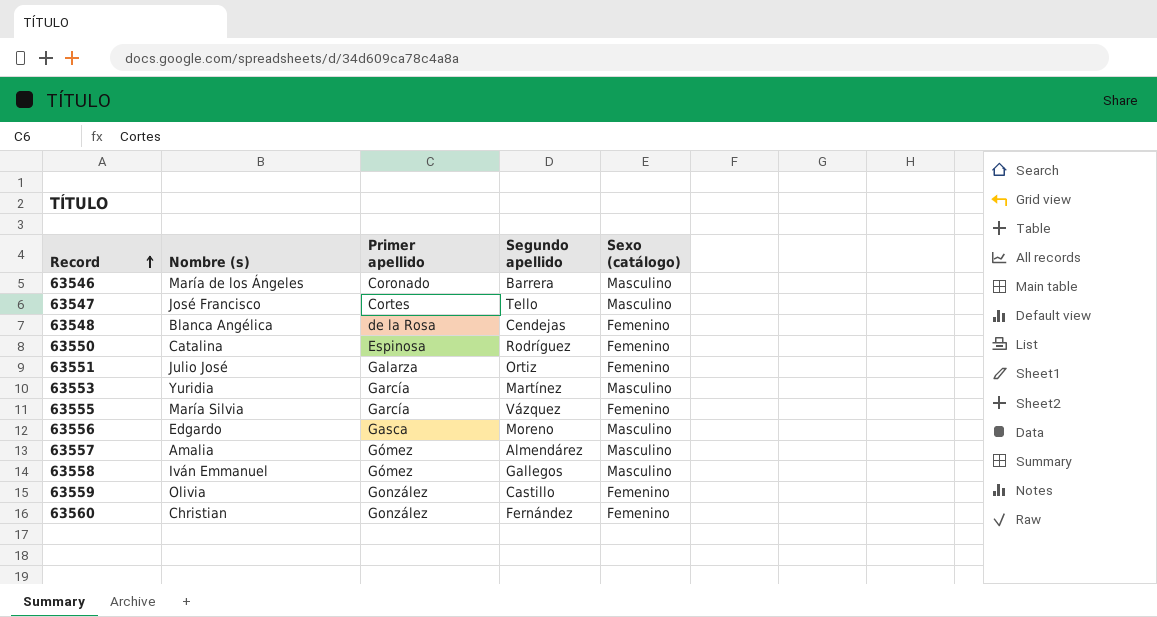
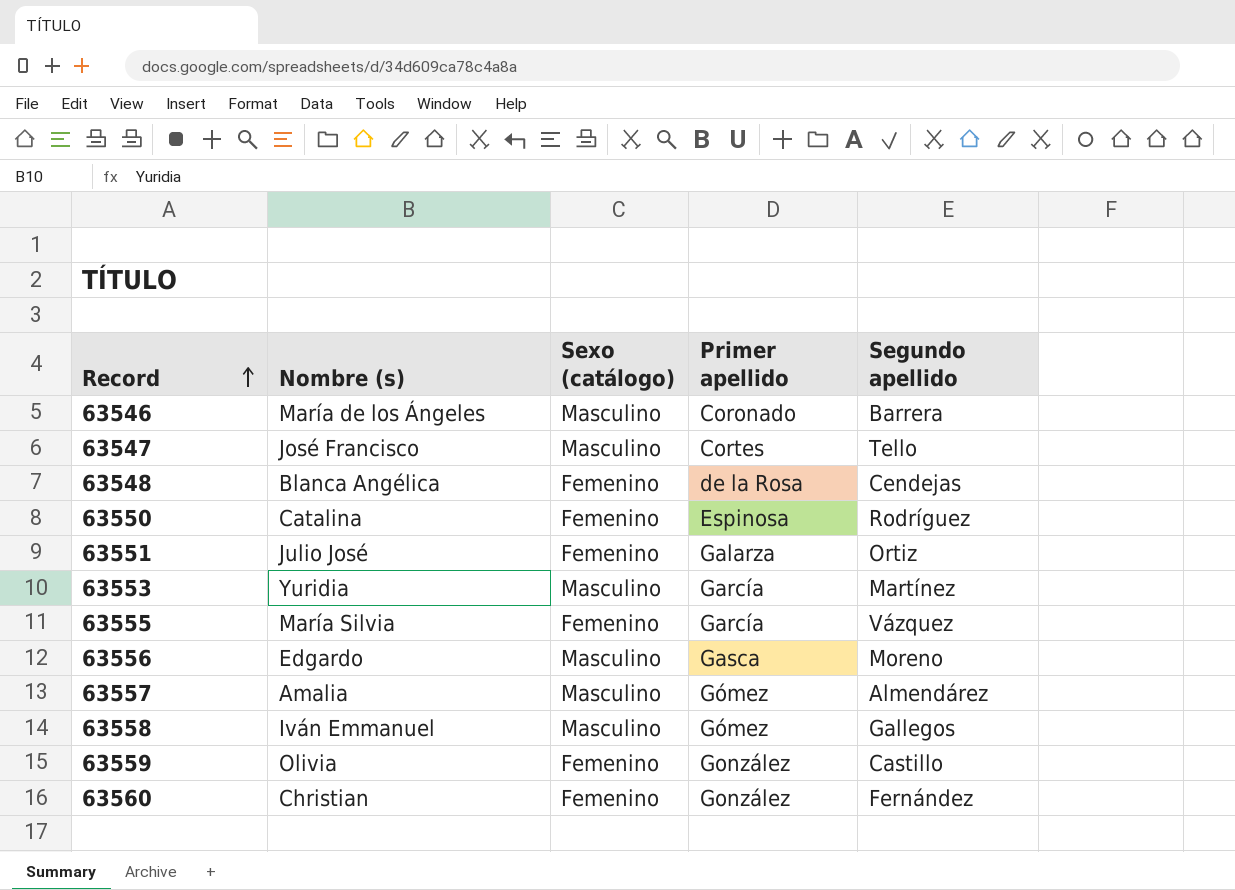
column Sexo (catálogo) | position: 5 -> 3

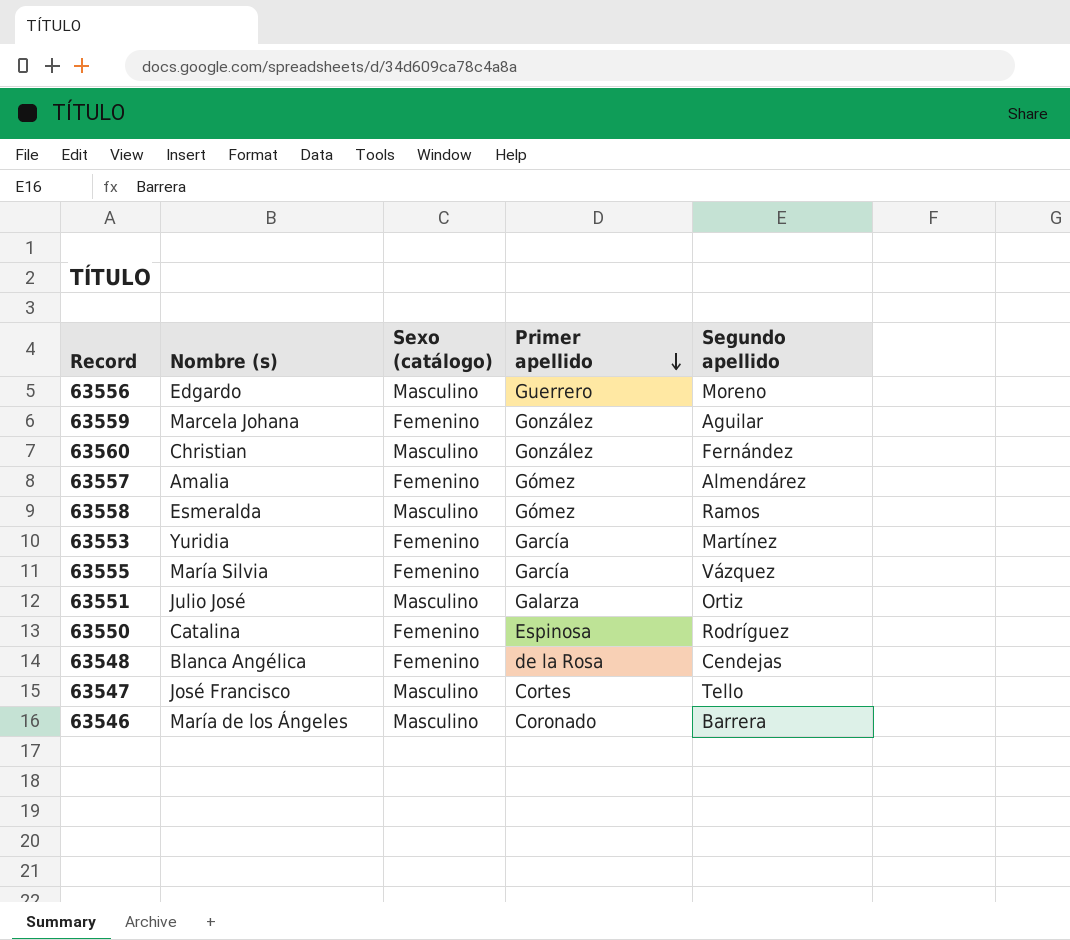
row order: Record ascending -> Primer apellido descending
63556 | Primer apellido: Gasca -> Guerrero
63559 | Nombre (s): Olivia -> Marcela Johana
63559 | Segundo apellido: Castillo -> Aguilar
63560 | Sexo (catálogo): Femenino -> Masculino
63557 | Sexo (catálogo): Masculino -> Femenino
63558 | Nombre (s): Iván Emmanuel -> Esmeralda
63558 | Segundo apellido: Gallegos -> Ramos
63553 | Sexo (catálogo): Masculino -> Femenino
63551 | Sexo (catálogo): Femenino -> Masculino

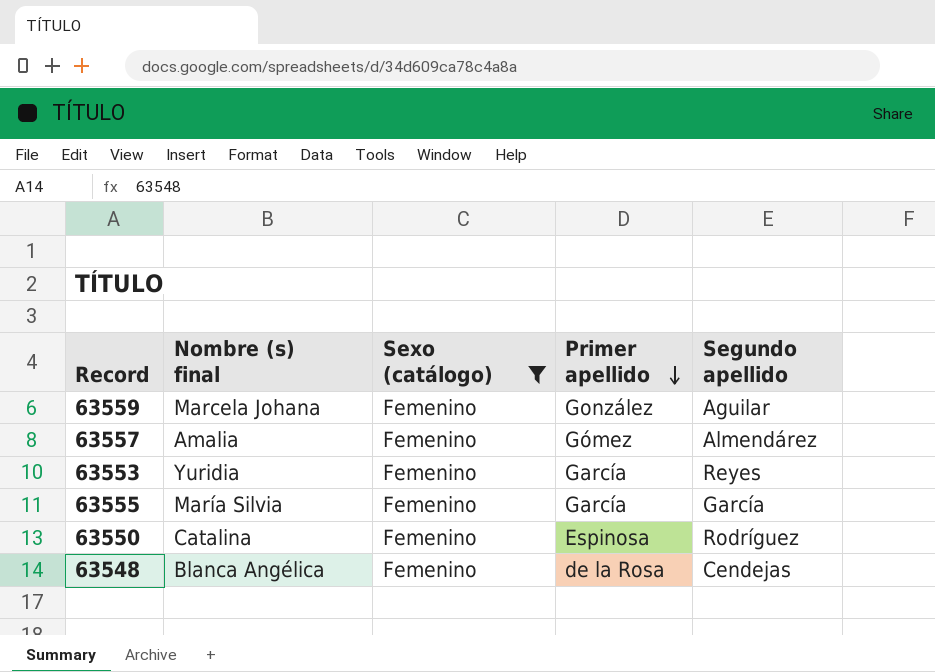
filter: none -> Sexo (catálogo) = Femenino
column name: Nombre (s) -> Nombre (s) final
63553 | Segundo apellido: Martínez -> Reyes
63555 | Segundo apellido: Vázquez -> García

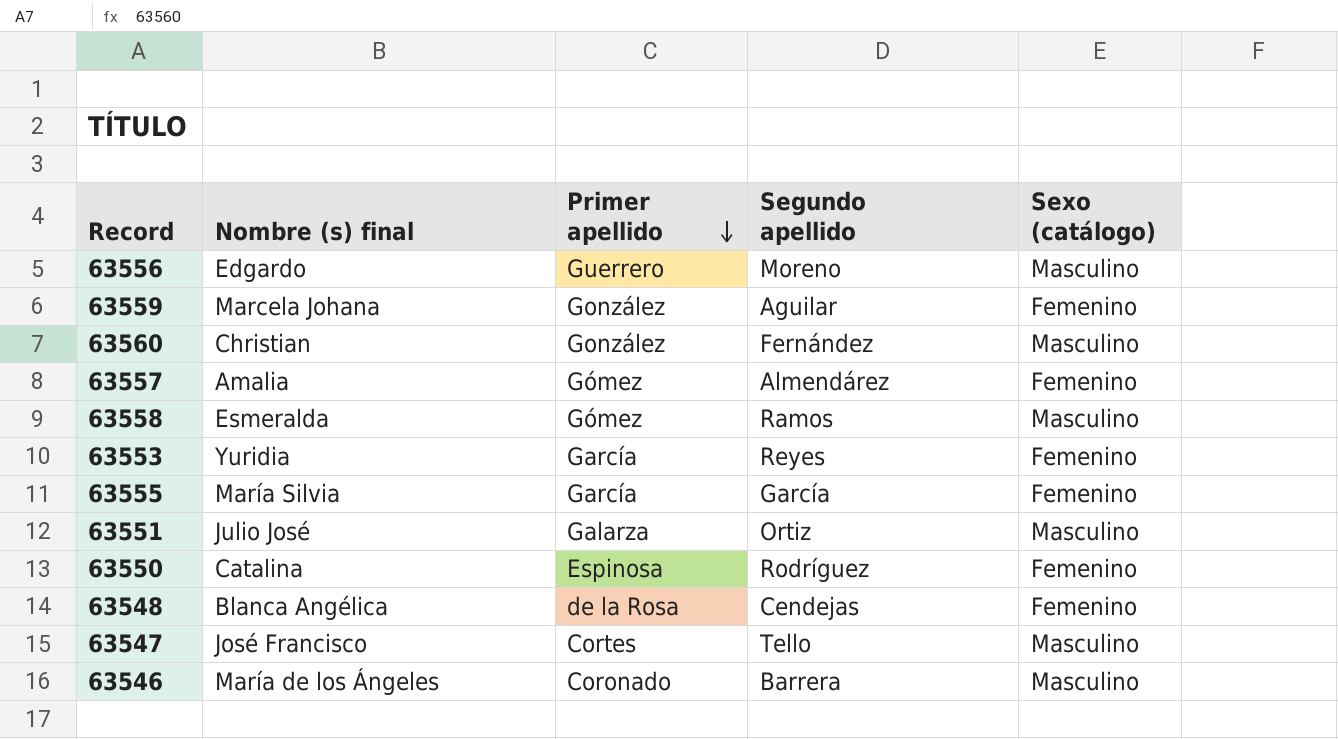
filter: Sexo (catálogo) = Femenino -> none
column Sexo (catálogo) | position: 3 -> 5

